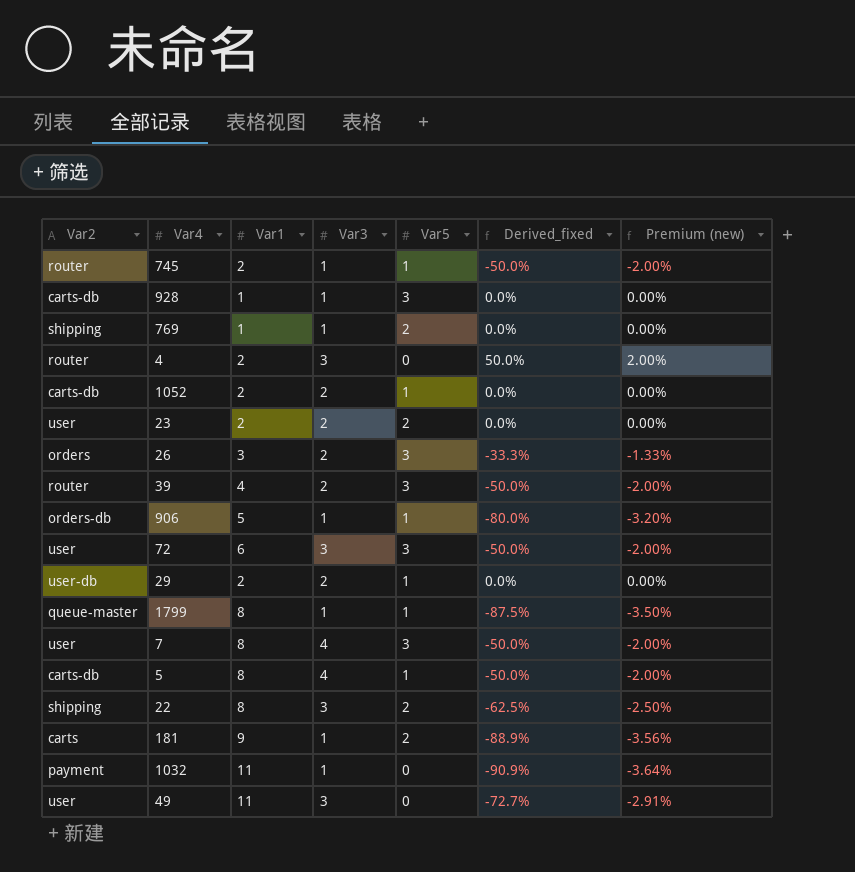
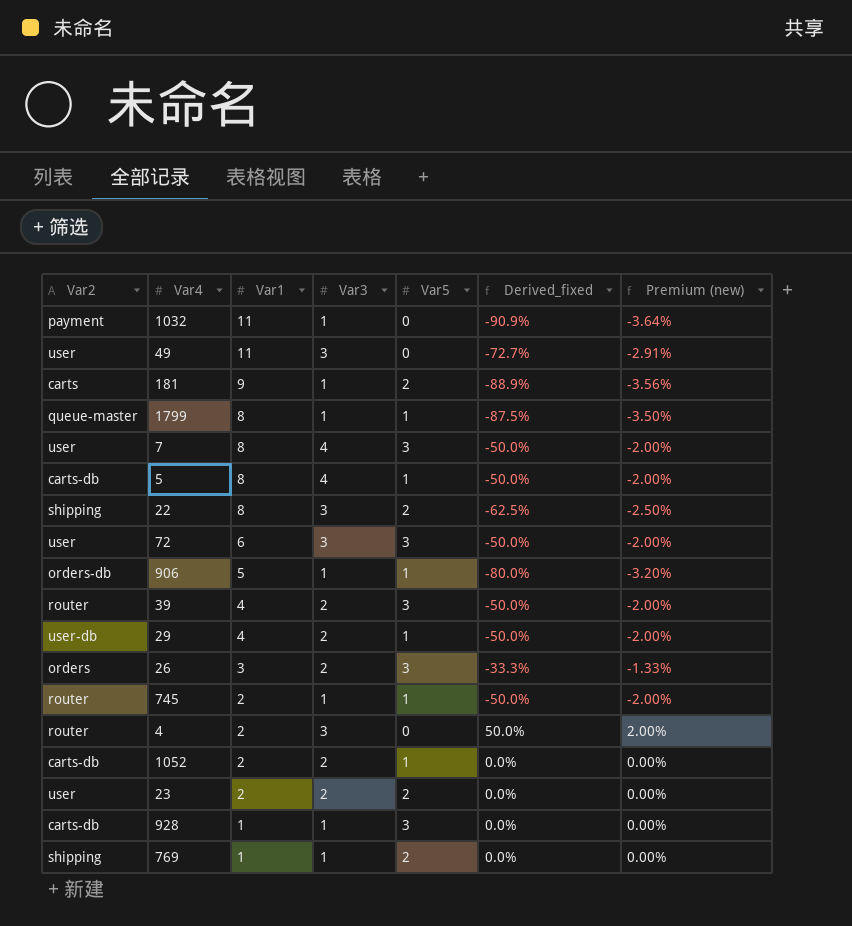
row order: none -> Var1 descending
29 | Var1: 2 -> 4
29 | Derived_fixed: 0.0% -> -50.0%
29 | Premium (new): 0.00% -> -2.00%

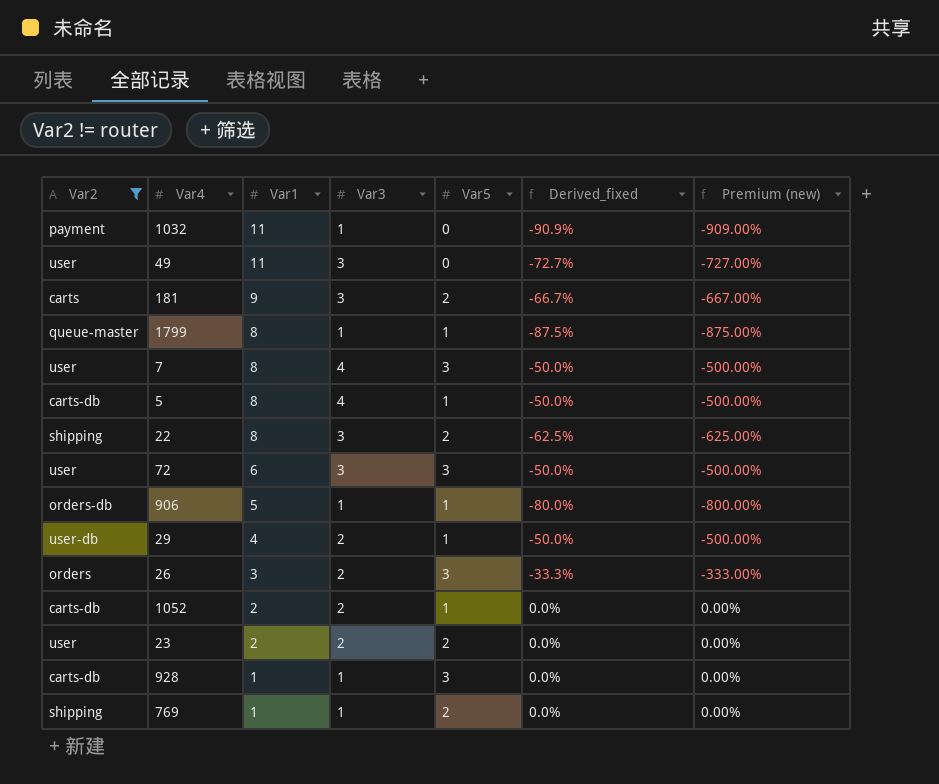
filter: none -> Var2 != router
column Premium (new) | formula: [Derived_fixed] * 0.04 -> [Derived_fixed] * 10
181 | Var3: 1 -> 3
181 | Derived_fixed: -88.9% -> -66.7%

